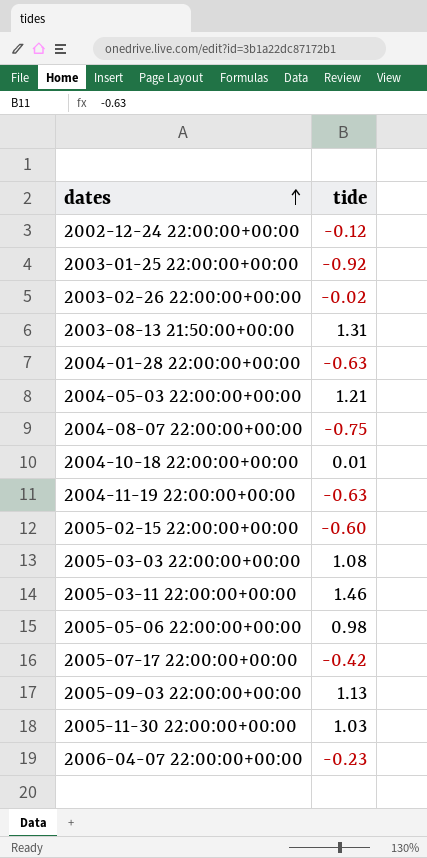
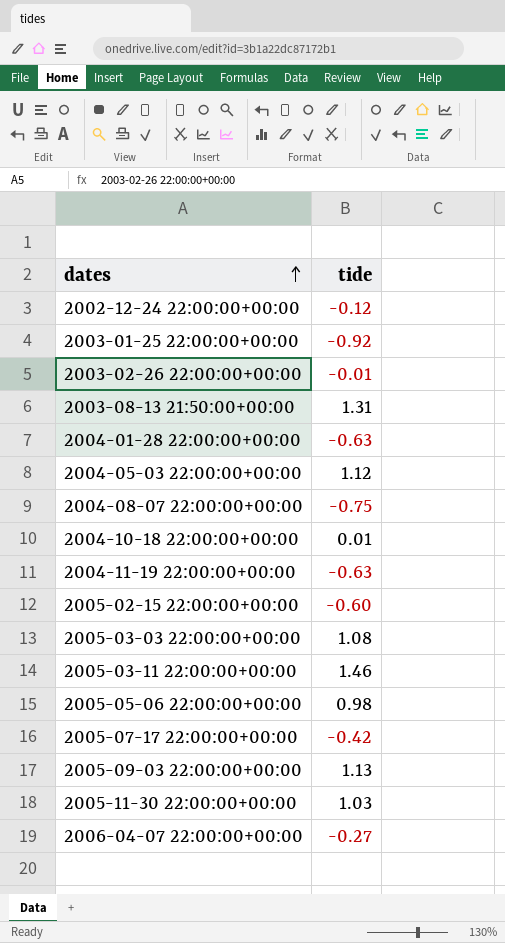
2003-02-26 22:00:00+00:00 | tide: -0.02 -> -0.01
2004-05-03 22:00:00+00:00 | tide: 1.21 -> 1.12
2006-04-07 22:00:00+00:00 | tide: -0.23 -> -0.27

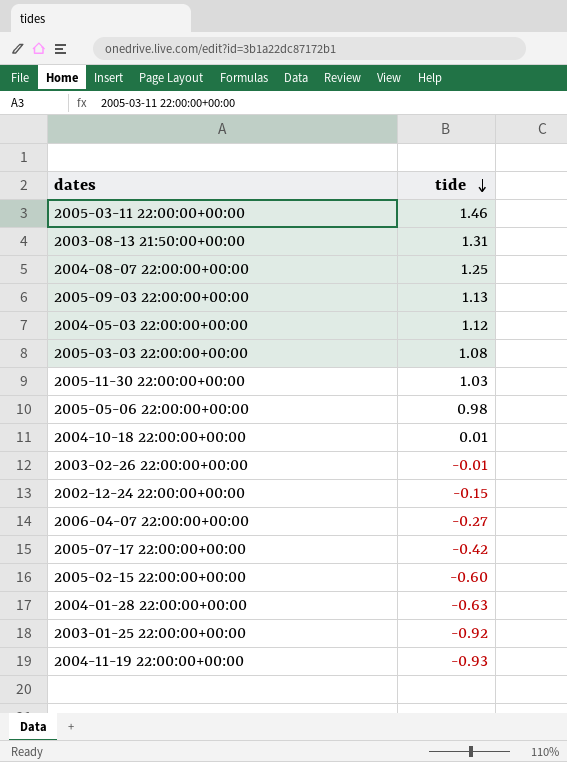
row order: dates ascending -> tide descending
2004-08-07 22:00:00+00:00 | tide: -0.75 -> 1.25
2002-12-24 22:00:00+00:00 | tide: -0.12 -> -0.15
2004-11-19 22:00:00+00:00 | tide: -0.63 -> -0.93

